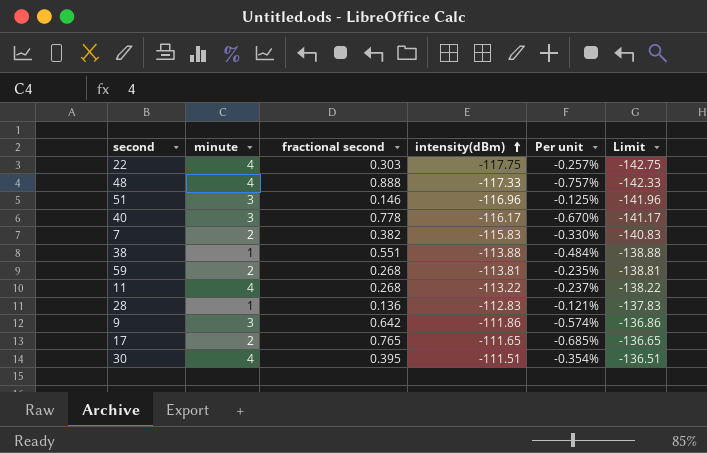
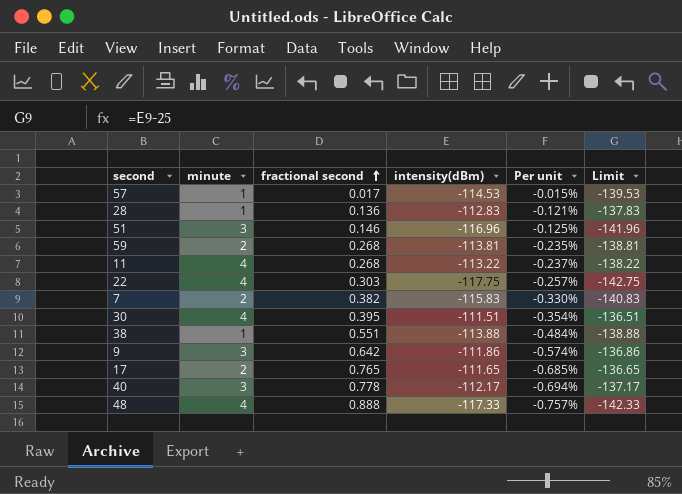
row order: intensity(dBm) ascending -> fractional second ascending
row 57: none -> 1 | 0.017 | -114.53 | -0.015% | -139.53
40 | intensity(dBm): -116.17 -> -112.17
40 | Per unit: -0.670% -> -0.694%
40 | Limit: -141.17 -> -137.17

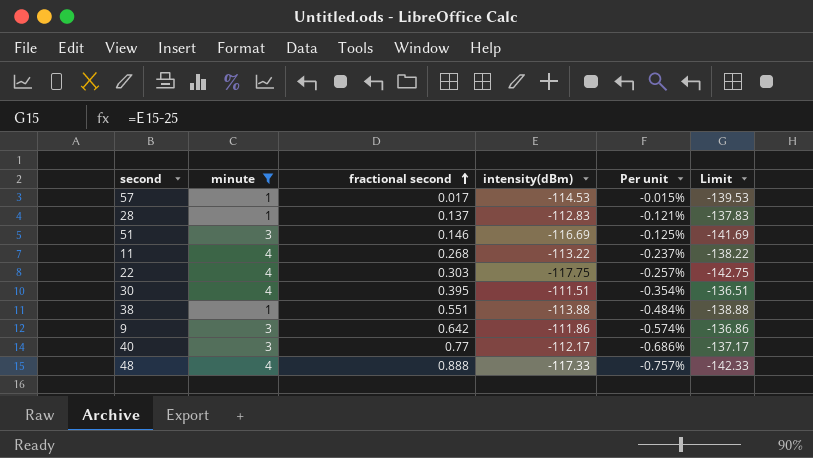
filter: none -> minute != 2
28 | fractional second: 0.136 -> 0.137
51 | intensity(dBm): -116.96 -> -116.69
51 | Limit: -141.96 -> -141.69
40 | fractional second: 0.778 -> 0.77
40 | Per unit: -0.694% -> -0.686%

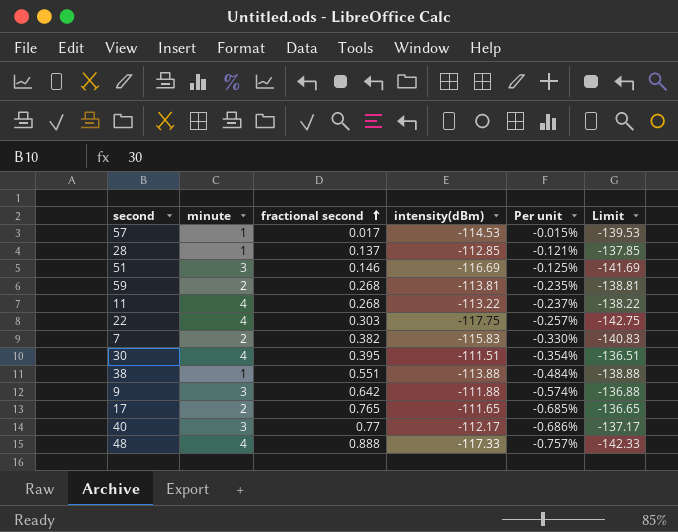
filter: minute != 2 -> none
28 | intensity(dBm): -112.83 -> -112.85
28 | Limit: -137.83 -> -137.85
9 | intensity(dBm): -111.86 -> -111.88
9 | Limit: -136.86 -> -136.88

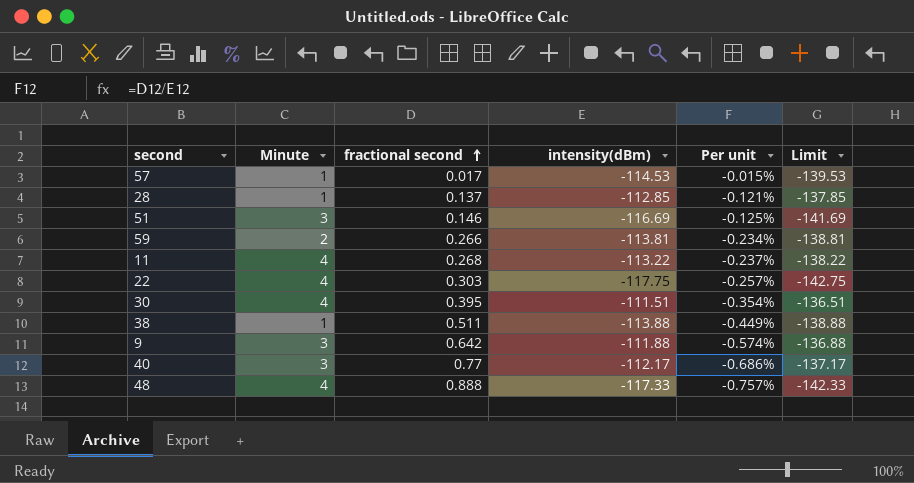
column name: minute -> Minute
row 7: 2 | 0.382 | -115.83 | -0.330% | -140.83 -> none
row 17: 2 | 0.765 | -111.65 | -0.685% | -136.65 -> none
59 | fractional second: 0.268 -> 0.266
59 | Per unit: -0.235% -> -0.234%
38 | fractional second: 0.551 -> 0.511
38 | Per unit: -0.484% -> -0.449%

